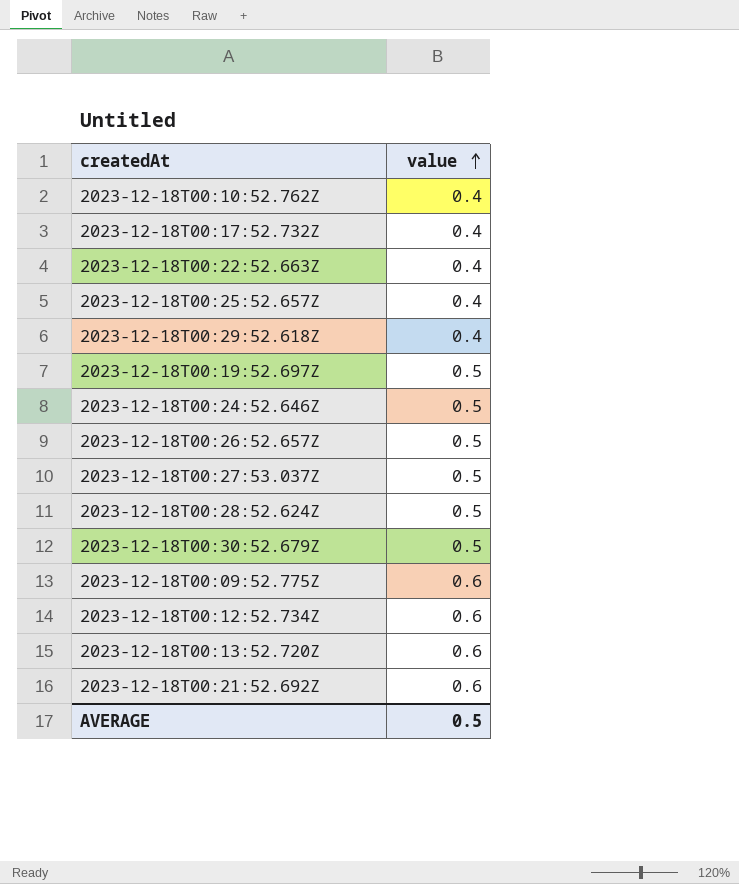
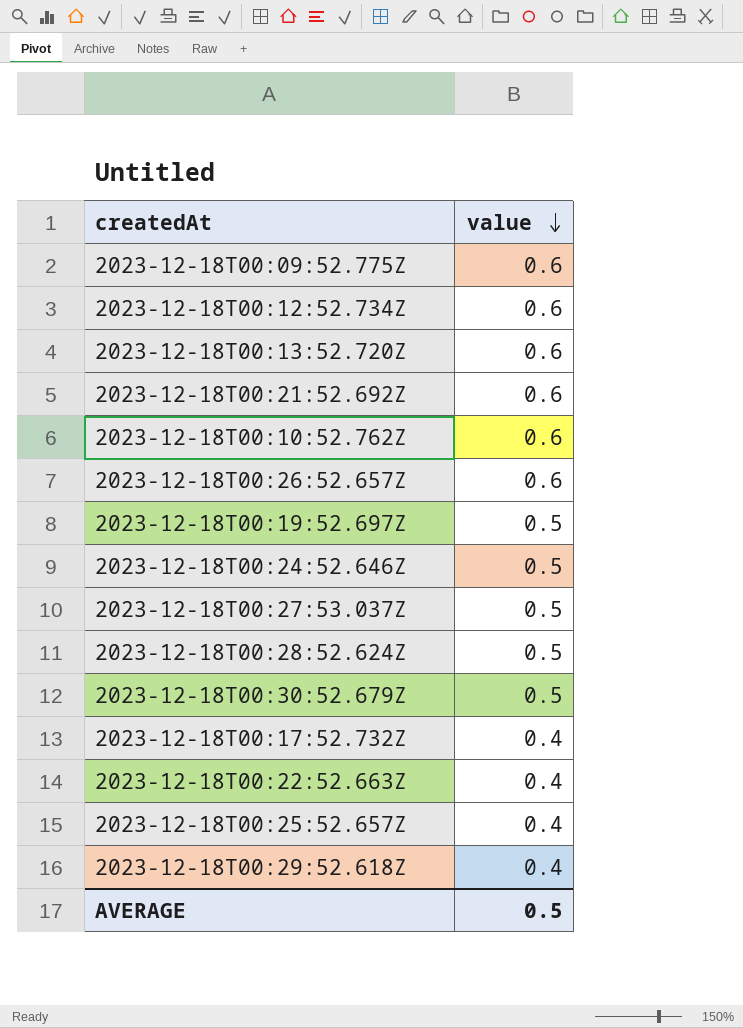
row order: value ascending -> value descending
2023-12-18T00:10:52.762Z | value: 0.4 -> 0.6
2023-12-18T00:26:52.657Z | value: 0.5 -> 0.6

